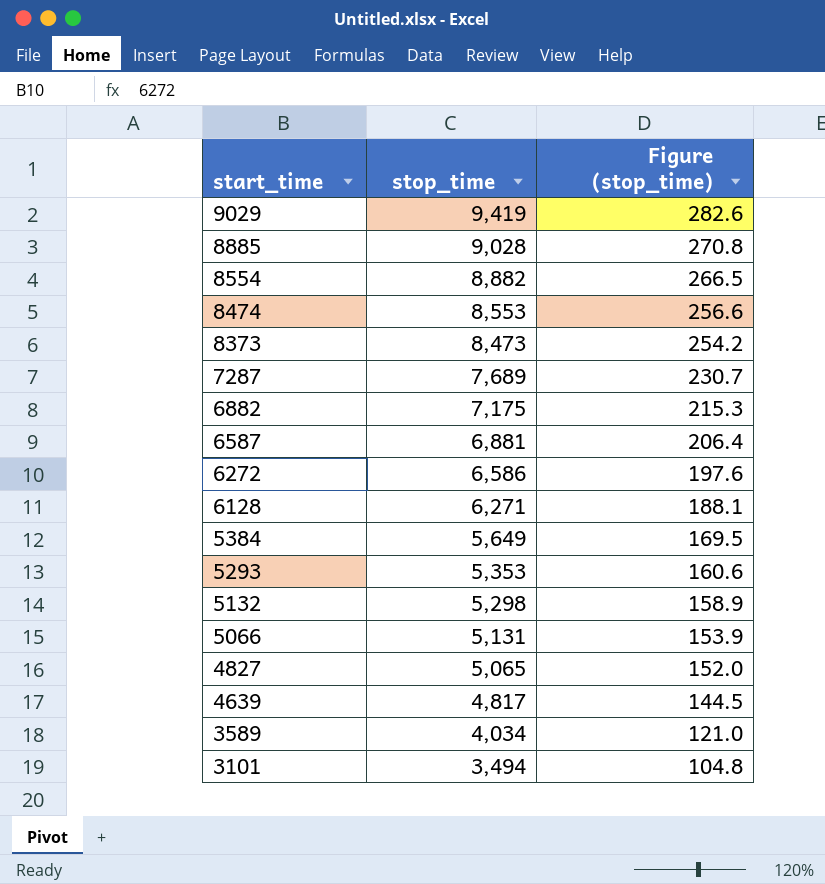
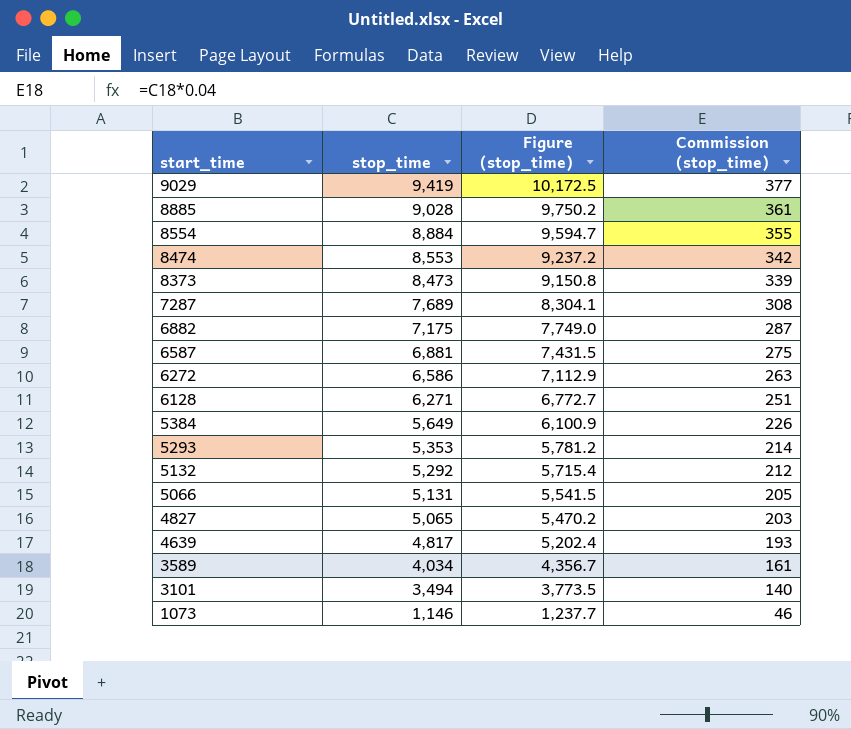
column Figure (stop_time) | formula: [stop_time] * 0.03 -> [stop_time] * 1.08
column Commission (stop_time) | formula: none -> [stop_time] * 0.04
8554 | stop_time: 8,882 -> 8,884
5132 | stop_time: 5,298 -> 5,292
row 1073: none -> 1,146 | 1,237.7 | 46

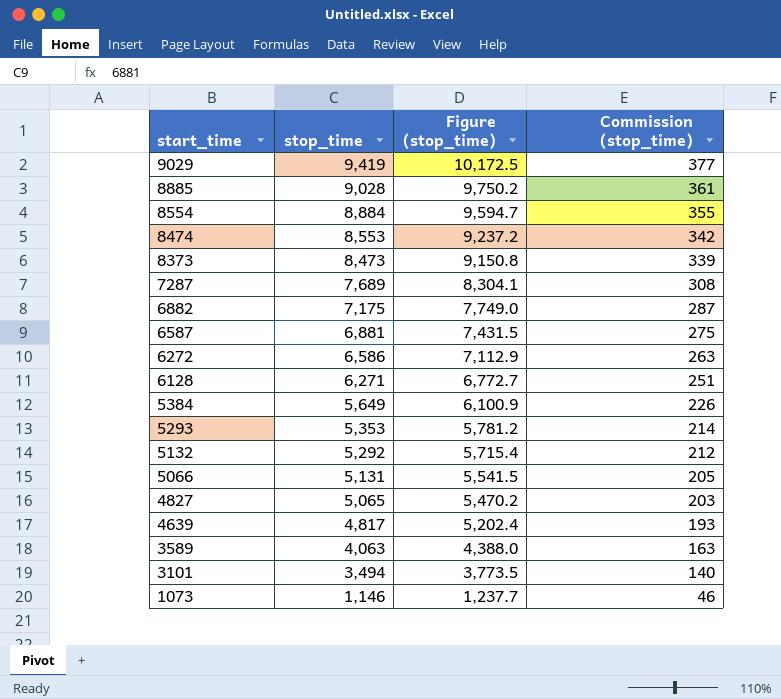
3589 | stop_time: 4,034 -> 4,063
3589 | Figure (stop_time): 4,356.7 -> 4,388.0
3589 | Commission (stop_time): 161 -> 163

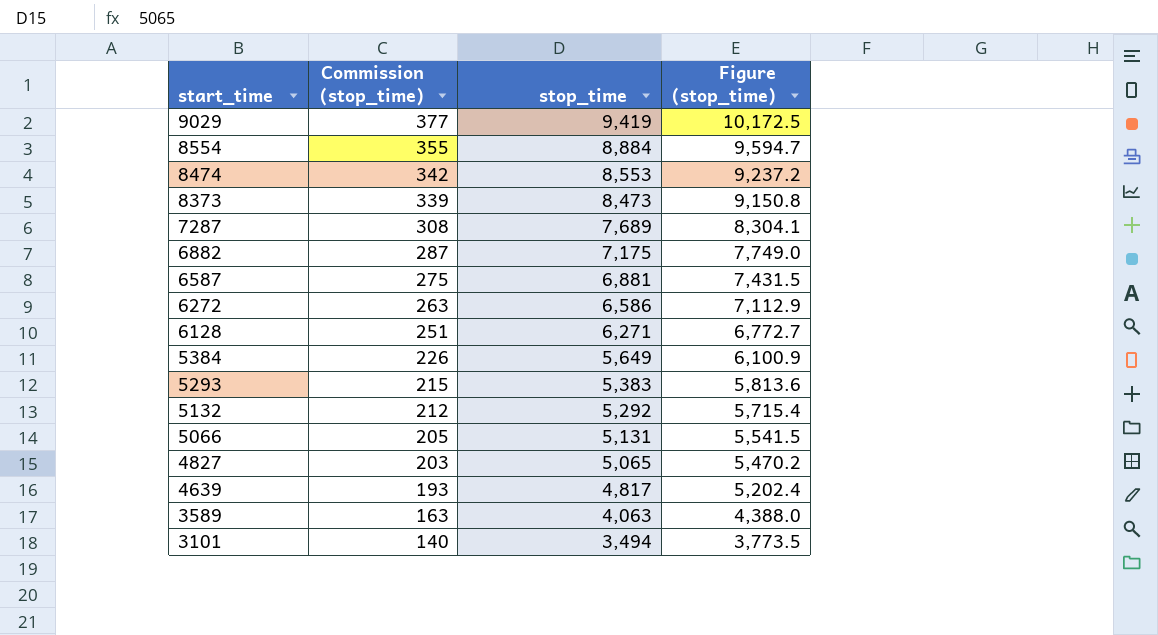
column Commission (stop_time) | position: 4 -> 2
row 8885: 9,028 | 9,750.2 | 361 -> none
row 1073: 1,146 | 1,237.7 | 46 -> none
5293 | Commission (stop_time): 214 -> 215
5293 | stop_time: 5,353 -> 5,383
5293 | Figure (stop_time): 5,781.2 -> 5,813.6

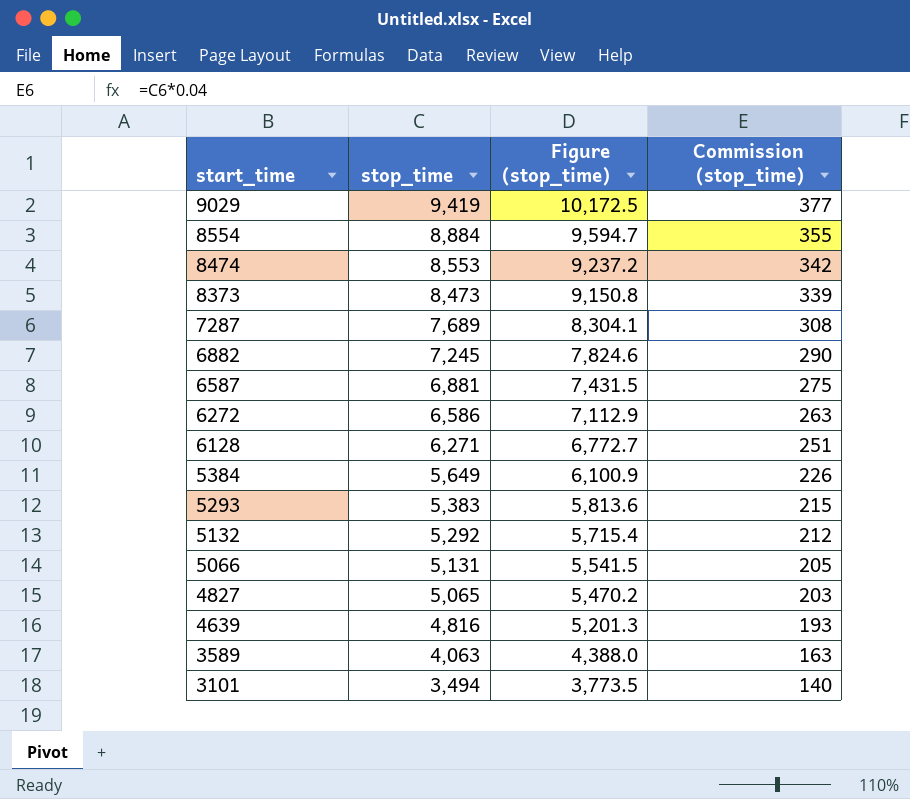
column Commission (stop_time) | position: 2 -> 4
6882 | stop_time: 7,175 -> 7,245
6882 | Figure (stop_time): 7,749.0 -> 7,824.6
6882 | Commission (stop_time): 287 -> 290
4639 | stop_time: 4,817 -> 4,816
4639 | Figure (stop_time): 5,202.4 -> 5,201.3

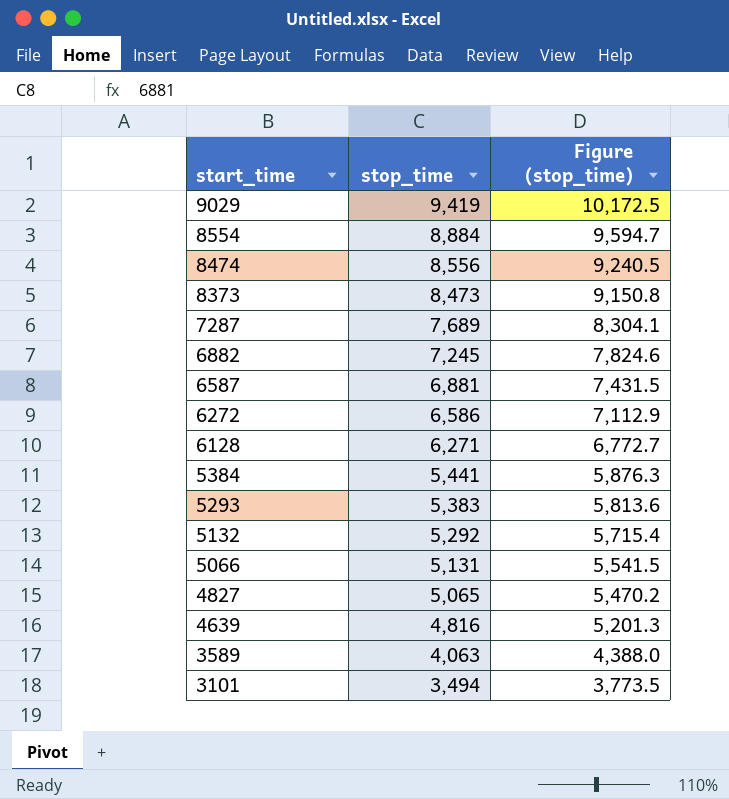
column Commission (stop_time) | formula: [stop_time] * 0.04 -> none
8474 | stop_time: 8,553 -> 8,556
8474 | Figure (stop_time): 9,237.2 -> 9,240.5
5384 | stop_time: 5,649 -> 5,441
5384 | Figure (stop_time): 6,100.9 -> 5,876.3

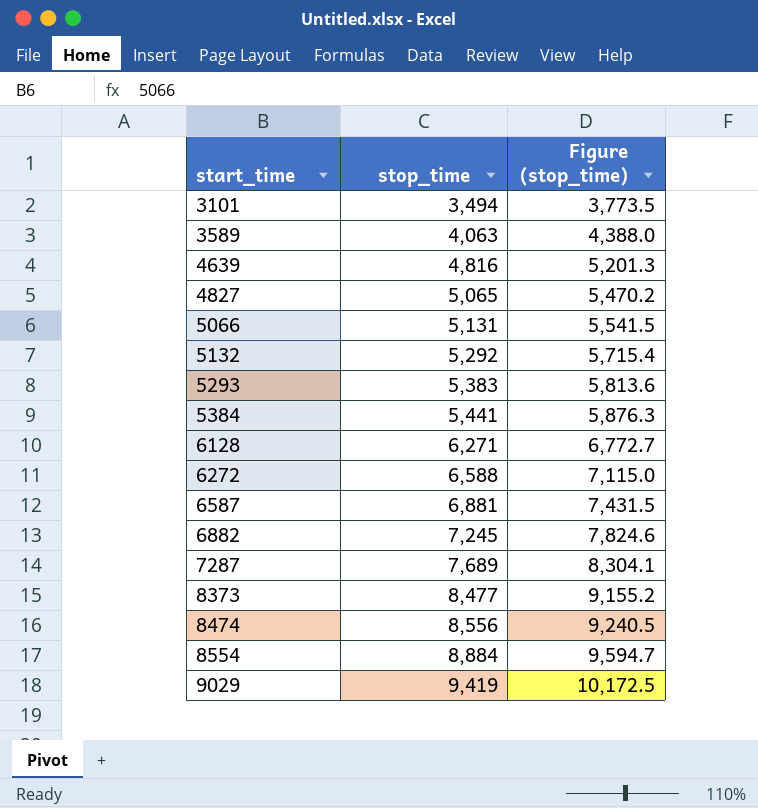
row order: start_time descending -> start_time ascending
6272 | stop_time: 6,586 -> 6,588
6272 | Figure (stop_time): 7,112.9 -> 7,115.0
8373 | stop_time: 8,473 -> 8,477
8373 | Figure (stop_time): 9,150.8 -> 9,155.2

